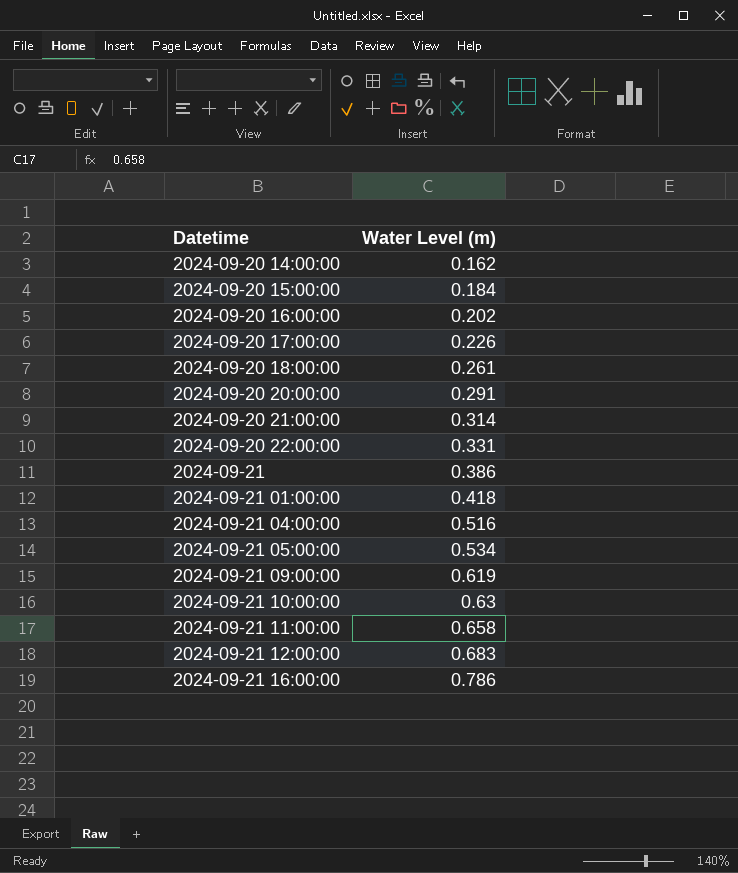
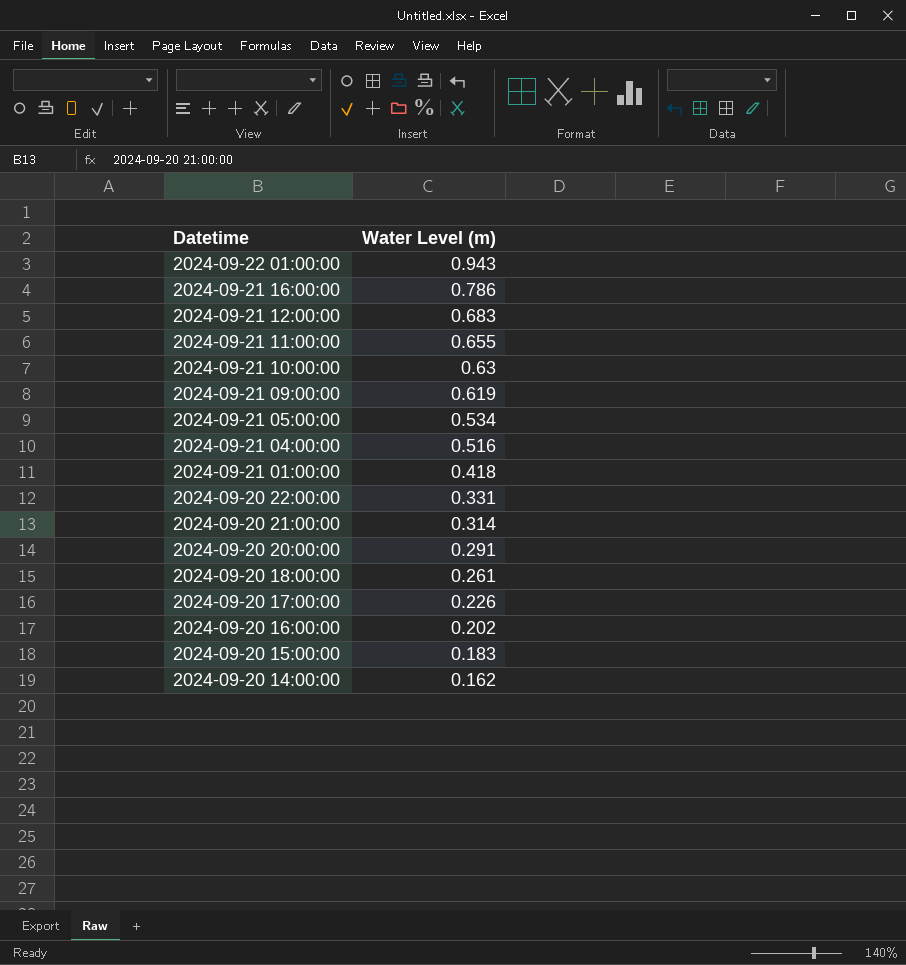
row order: Datetime ascending -> Datetime descending
row 2024-09-21: 0.386 -> none
row 2024-09-22 01:00:00: none -> 0.943
2024-09-21 11:00:00 | Water Level (m): 0.658 -> 0.655
2024-09-20 15:00:00 | Water Level (m): 0.184 -> 0.183

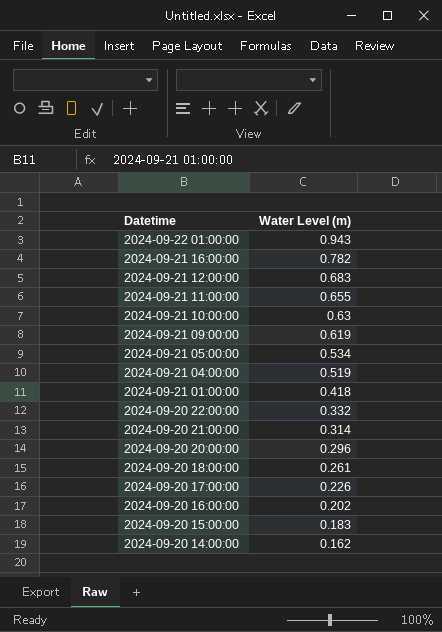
2024-09-21 16:00:00 | Water Level (m): 0.786 -> 0.782
2024-09-21 04:00:00 | Water Level (m): 0.516 -> 0.519
2024-09-20 22:00:00 | Water Level (m): 0.331 -> 0.332
2024-09-20 20:00:00 | Water Level (m): 0.291 -> 0.296

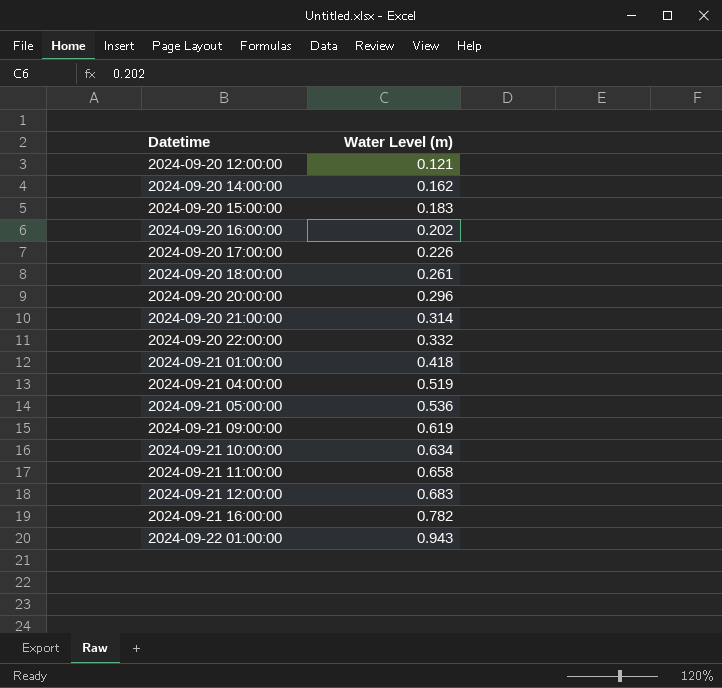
row order: Datetime descending -> Datetime ascending
row 2024-09-20 12:00:00: none -> 0.121
2024-09-21 05:00:00 | Water Level (m): 0.534 -> 0.536
2024-09-21 10:00:00 | Water Level (m): 0.63 -> 0.634
2024-09-21 11:00:00 | Water Level (m): 0.655 -> 0.658

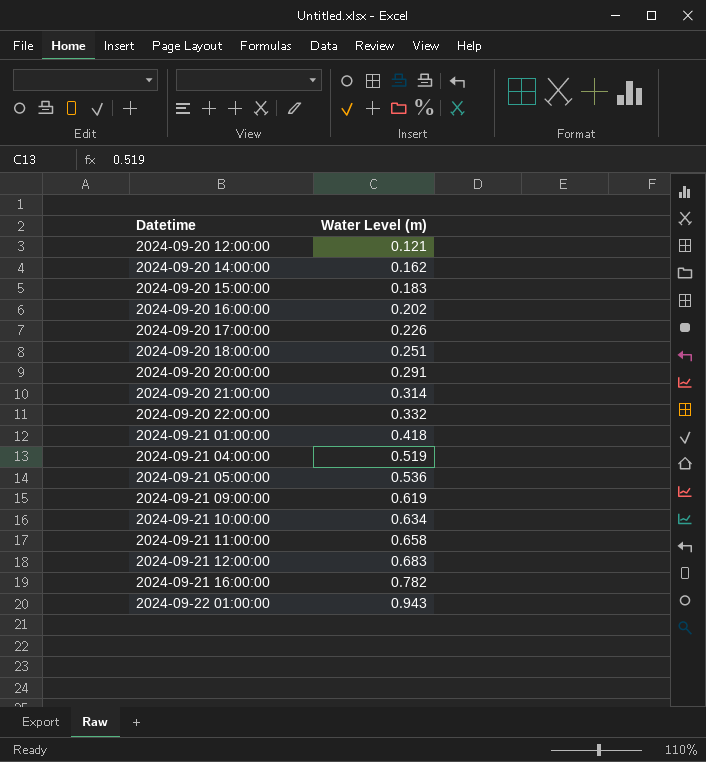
2024-09-20 18:00:00 | Water Level (m): 0.261 -> 0.251
2024-09-20 20:00:00 | Water Level (m): 0.296 -> 0.291

